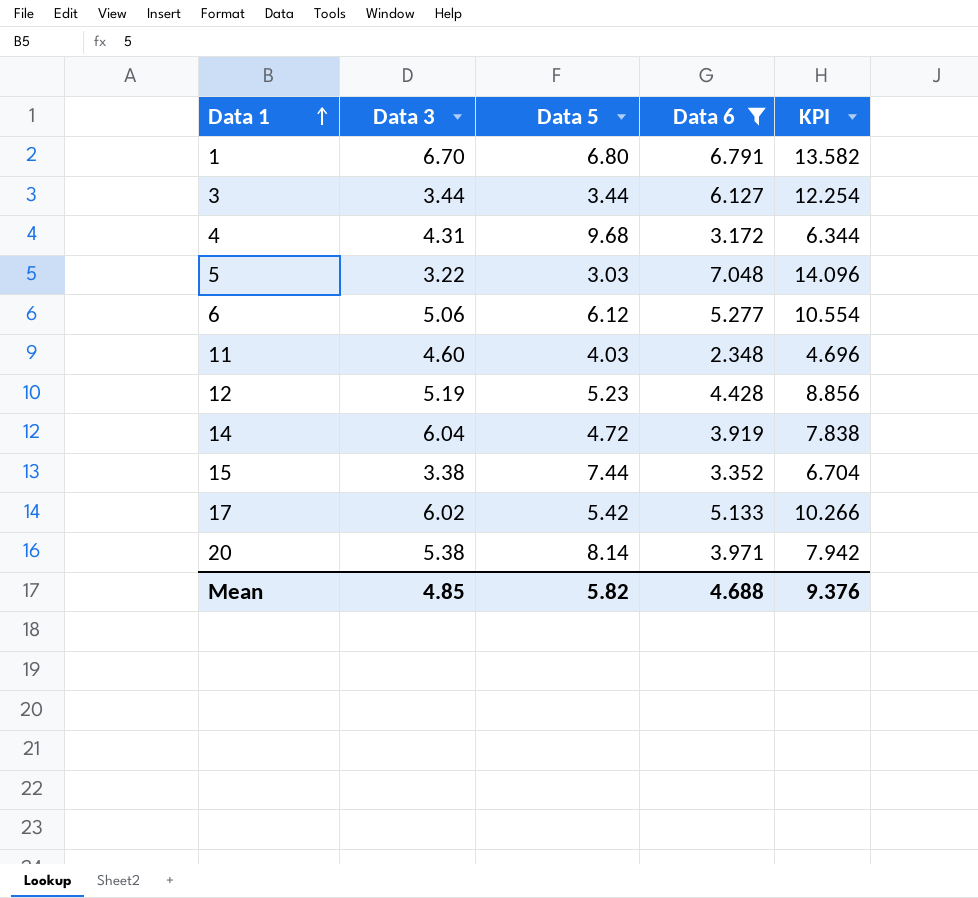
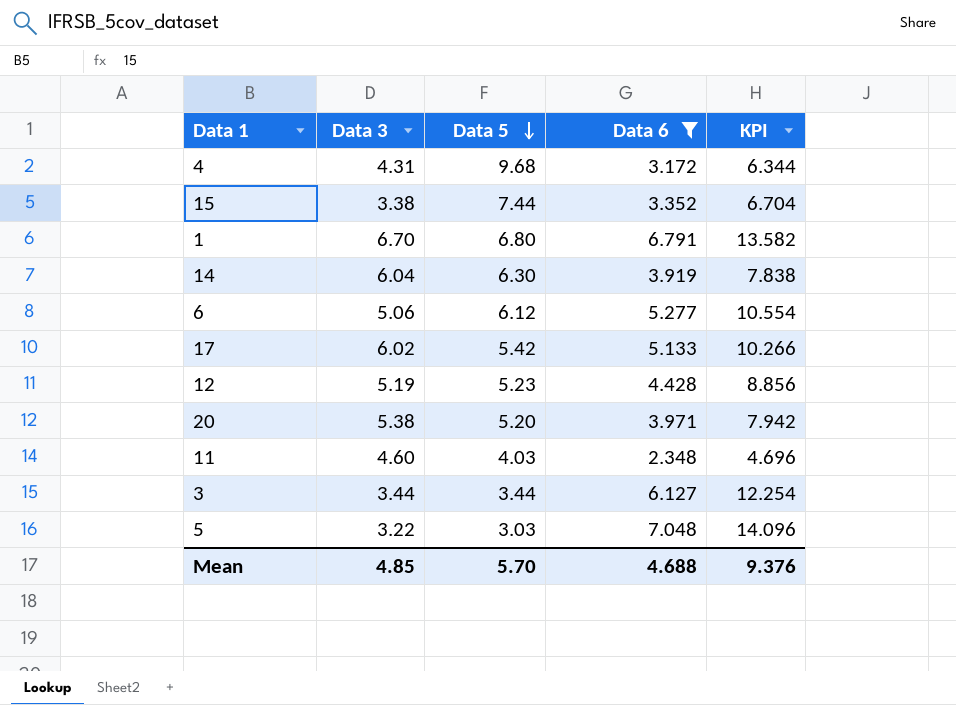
row order: Data 1 ascending -> Data 5 descending
14 | Data 5: 4.72 -> 6.30
20 | Data 5: 8.14 -> 5.20
Mean | Data 5: 5.82 -> 5.70

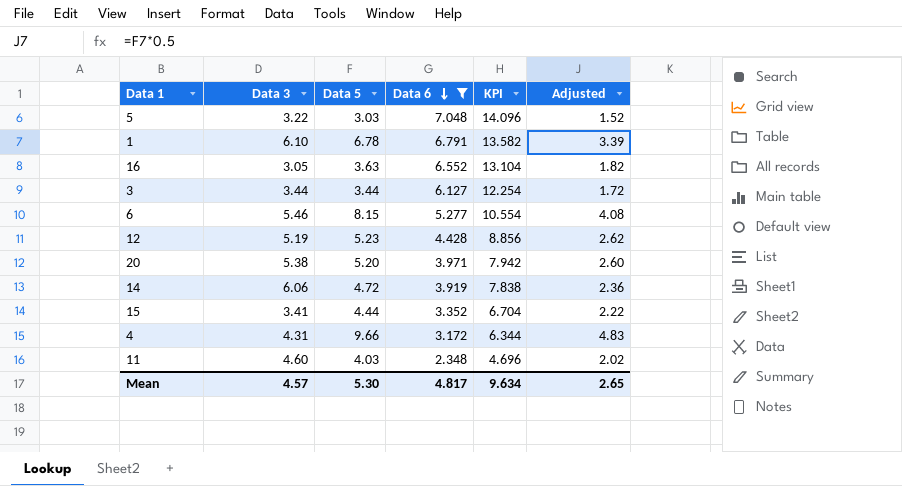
row order: Data 5 descending -> Data 6 descending
column Adjusted | formula: none -> [Data 5] * 0.5
row 17: 6.02 | 5.42 | 5.133 | 10.266 -> none
1 | Data 3: 6.70 -> 6.10
1 | Data 5: 6.80 -> 6.78
row 16: none -> 3.05 | 3.63 | 6.552 | 13.104 | 1.82
6 | Data 3: 5.06 -> 5.46
6 | Data 5: 6.12 -> 8.15
14 | Data 3: 6.04 -> 6.06
14 | Data 5: 6.30 -> 4.72
15 | Data 3: 3.38 -> 3.41
15 | Data 5: 7.44 -> 4.44
4 | Data 5: 9.68 -> 9.66
Mean | Data 3: 4.85 -> 4.57
Mean | Data 5: 5.70 -> 5.30
Mean | Data 6: 4.688 -> 4.817
Mean | KPI: 9.376 -> 9.634

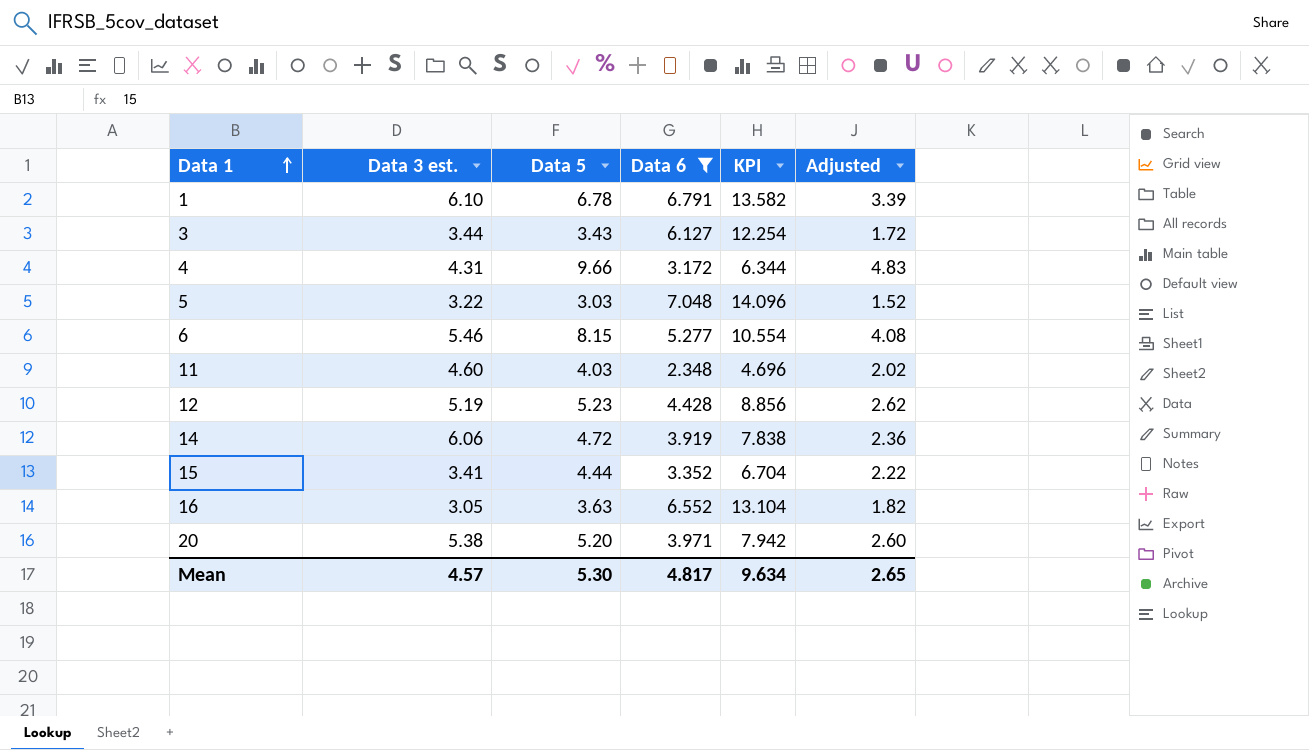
row order: Data 6 descending -> Data 1 ascending
column name: Data 3 -> Data 3 est.
3 | Data 5: 3.44 -> 3.43

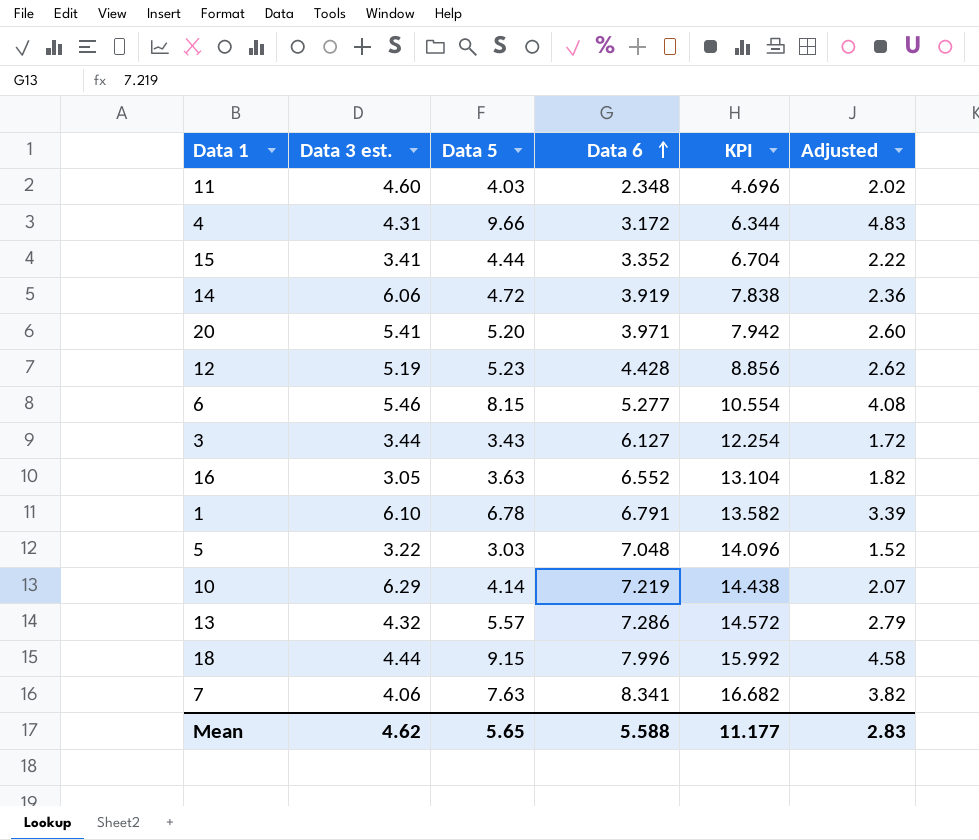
filter: Data 6 <= 7.048 -> none
row order: Data 1 ascending -> Data 6 ascending
20 | Data 3 est.: 5.38 -> 5.41
Mean | Data 3 est.: 4.57 -> 4.62
Mean | Data 5: 5.30 -> 5.65
Mean | Data 6: 4.817 -> 5.588
Mean | KPI: 9.634 -> 11.177
Mean | Adjusted: 2.65 -> 2.83

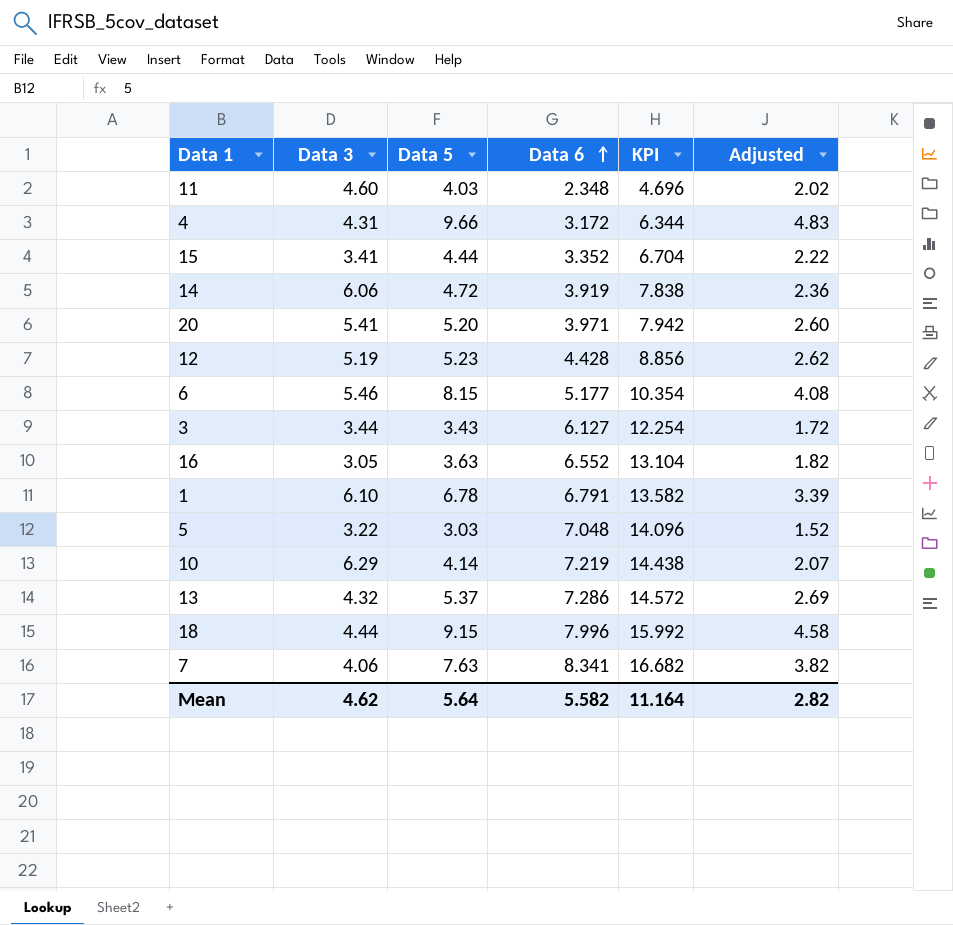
column name: Data 3 est. -> Data 3
6 | Data 6: 5.277 -> 5.177
6 | KPI: 10.554 -> 10.354
13 | Data 5: 5.57 -> 5.37
13 | Adjusted: 2.79 -> 2.69
Mean | Data 5: 5.65 -> 5.64
Mean | Data 6: 5.588 -> 5.582
Mean | KPI: 11.177 -> 11.164
Mean | Adjusted: 2.83 -> 2.82

